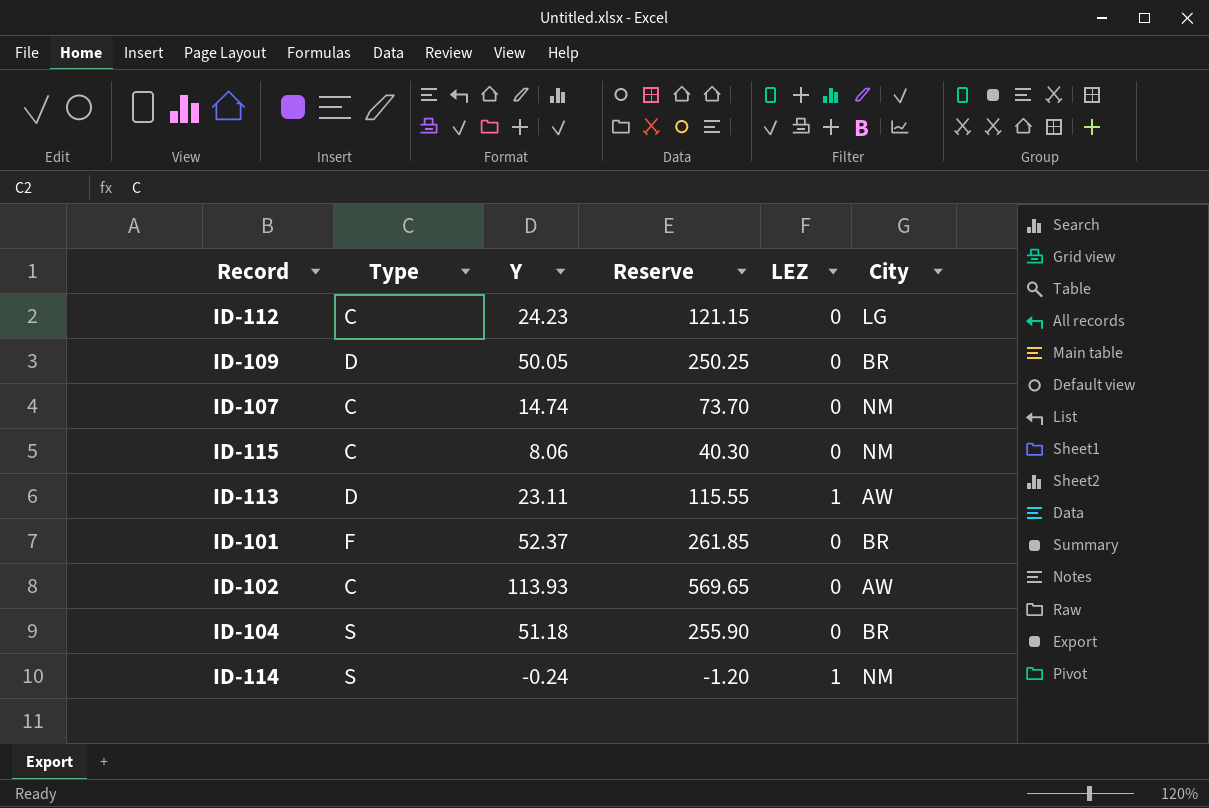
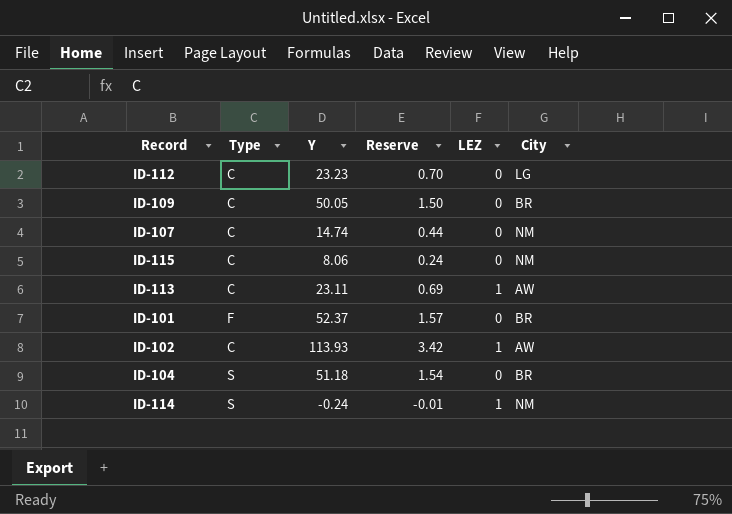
column Reserve | formula: [Y] * 5 -> [Y] * 0.03
ID-112 | Y: 24.23 -> 23.23
ID-109 | Type: D -> C
ID-113 | Type: D -> C
ID-102 | LEZ: 0 -> 1

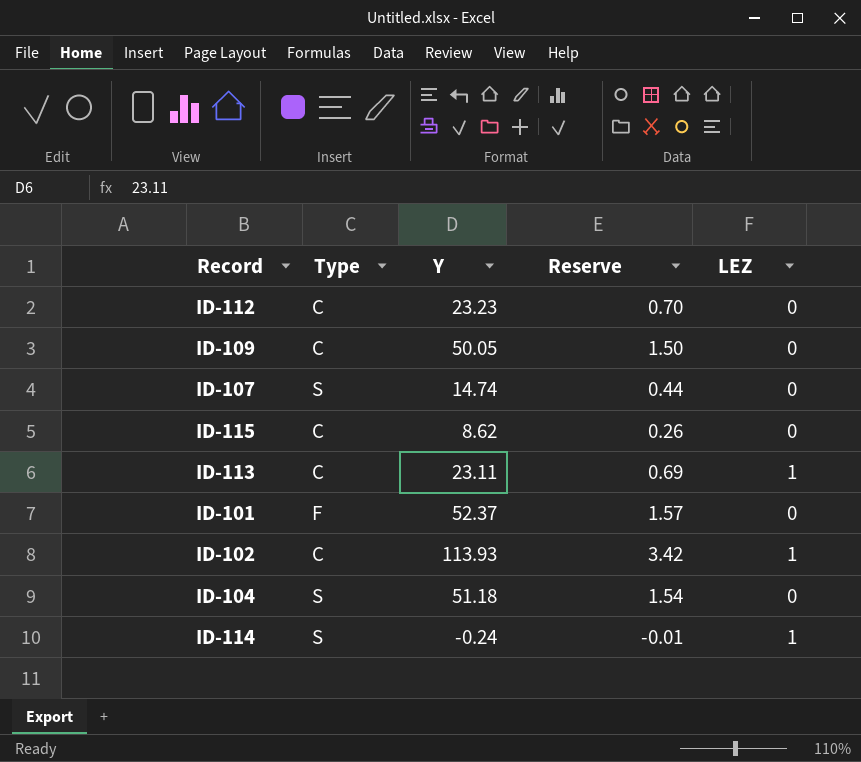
column City | position: 6 -> none
ID-107 | Type: C -> S
ID-115 | Y: 8.06 -> 8.62
ID-115 | Reserve: 0.24 -> 0.26

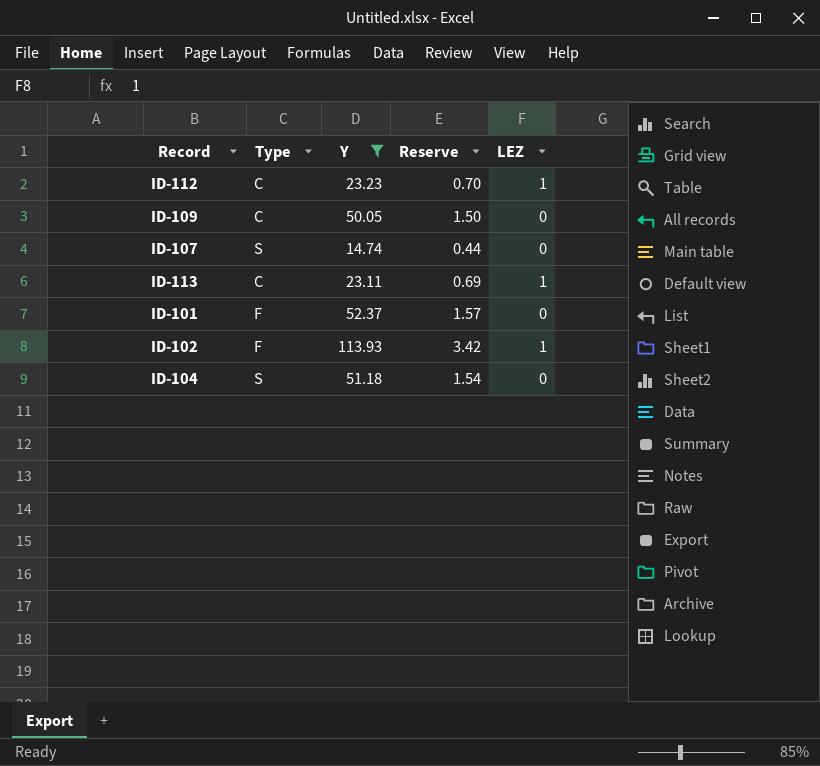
filter: none -> Y >= 14.74
ID-112 | LEZ: 0 -> 1
ID-102 | Type: C -> F

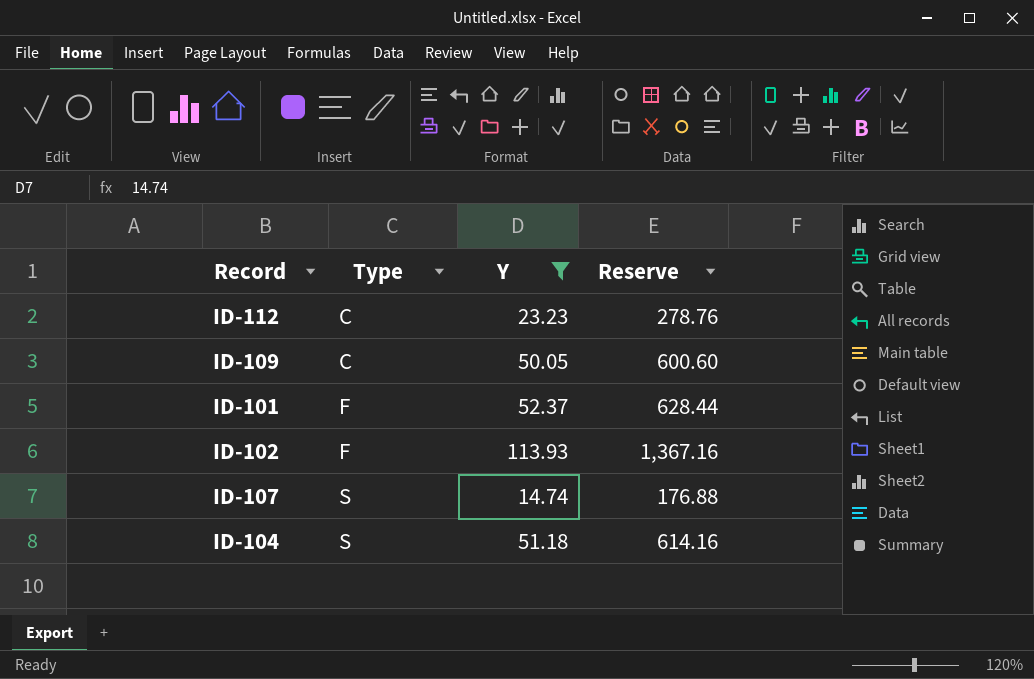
row order: none -> Type ascending
column LEZ | position: 5 -> none
column Reserve | formula: [Y] * 0.03 -> [Y] * 12
row ID-113: C | 23.11 | 0.69 | 1 -> none

